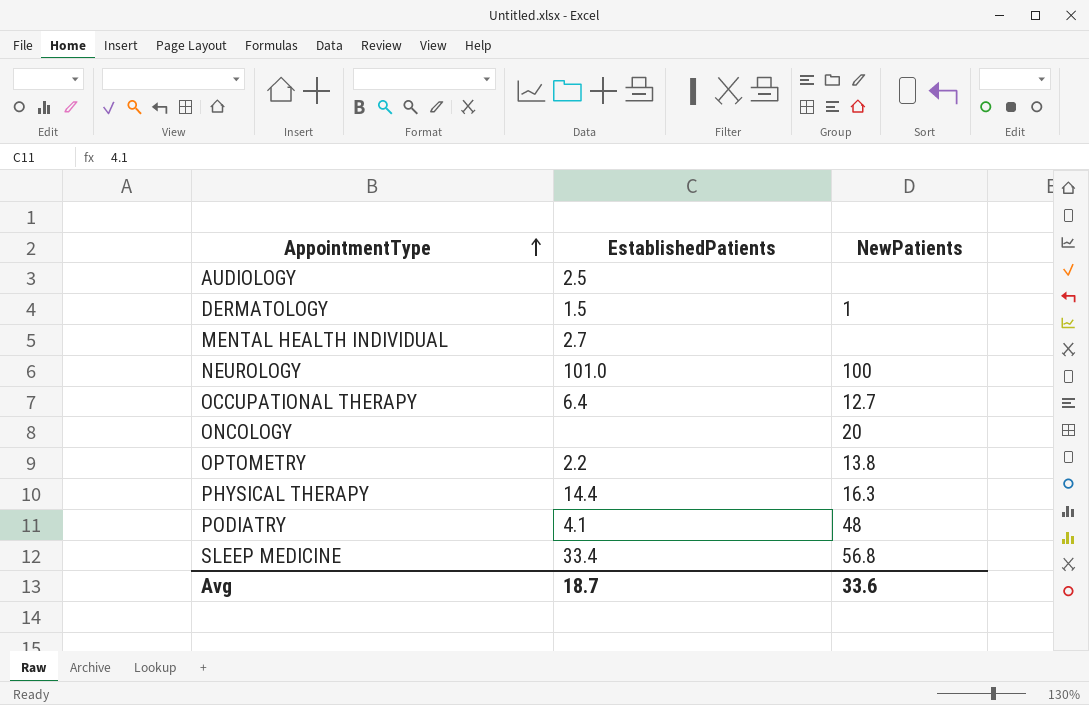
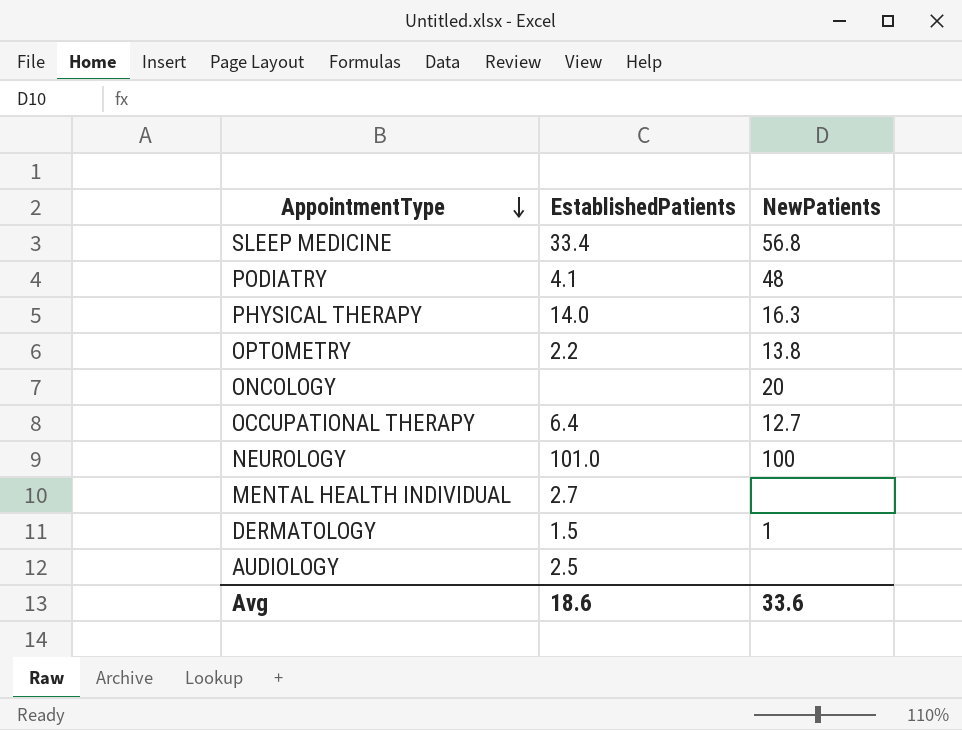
row order: AppointmentType ascending -> AppointmentType descending
PHYSICAL THERAPY | EstablishedPatients: 14.4 -> 14.0
Avg | EstablishedPatients: 18.7 -> 18.6

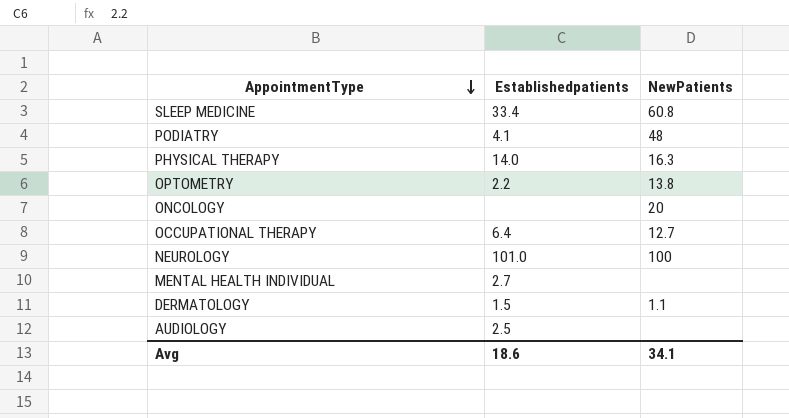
column name: EstablishedPatients -> Establishedpatients
SLEEP MEDICINE | NewPatients: 56.8 -> 60.8
DERMATOLOGY | NewPatients: 1 -> 1.1
Avg | NewPatients: 33.6 -> 34.1

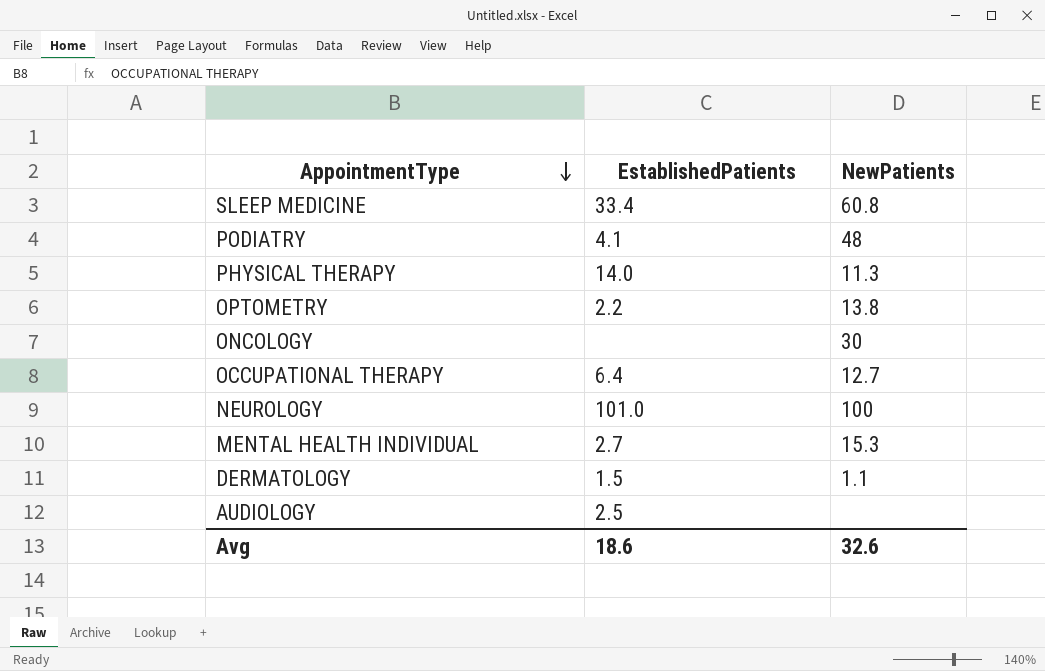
column name: Establishedpatients -> EstablishedPatients
PHYSICAL THERAPY | NewPatients: 16.3 -> 11.3
ONCOLOGY | NewPatients: 20 -> 30
MENTAL HEALTH INDIVIDUAL | NewPatients: none -> 15.3
Avg | NewPatients: 34.1 -> 32.6

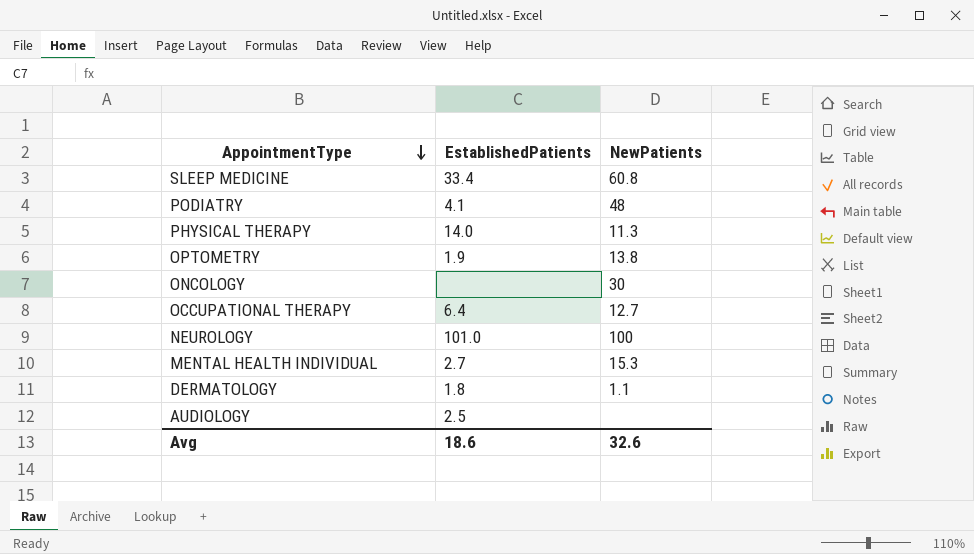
OPTOMETRY | EstablishedPatients: 2.2 -> 1.9
DERMATOLOGY | EstablishedPatients: 1.5 -> 1.8

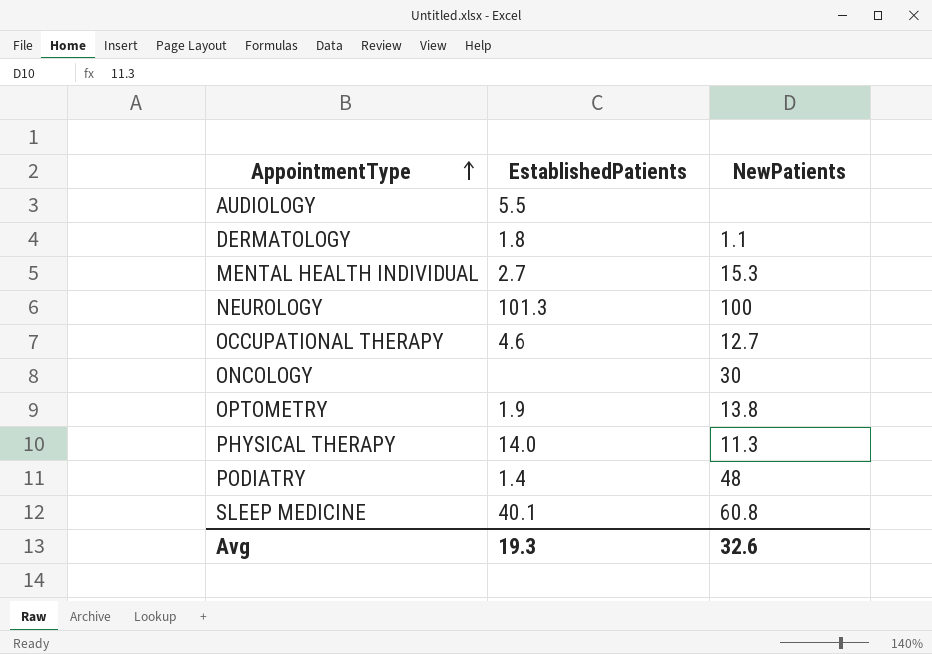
row order: AppointmentType descending -> AppointmentType ascending
AUDIOLOGY | EstablishedPatients: 2.5 -> 5.5
NEUROLOGY | EstablishedPatients: 101.0 -> 101.3
OCCUPATIONAL THERAPY | EstablishedPatients: 6.4 -> 4.6
PODIATRY | EstablishedPatients: 4.1 -> 1.4
SLEEP MEDICINE | EstablishedPatients: 33.4 -> 40.1
Avg | EstablishedPatients: 18.6 -> 19.3

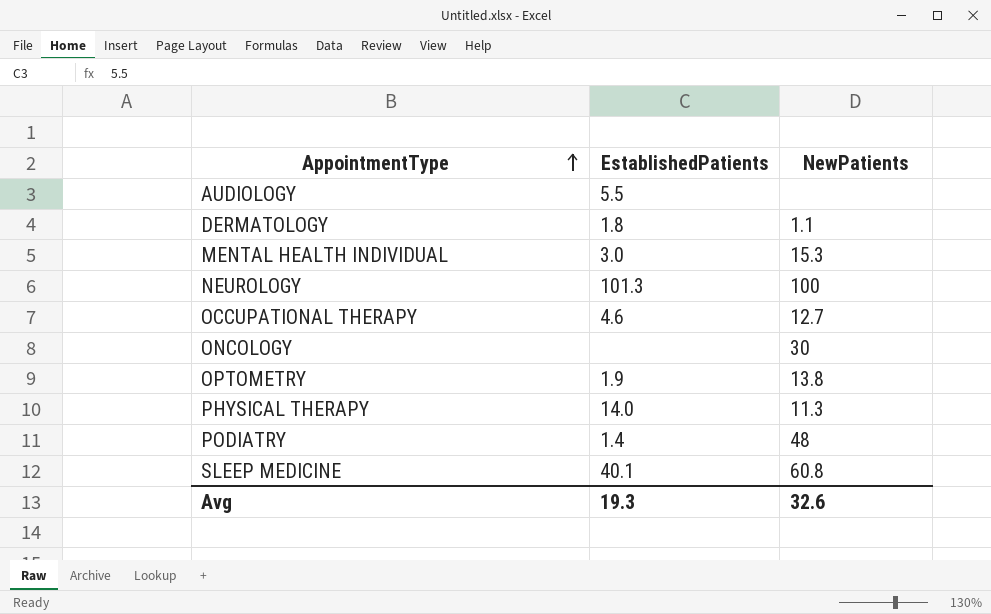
MENTAL HEALTH INDIVIDUAL | EstablishedPatients: 2.7 -> 3.0

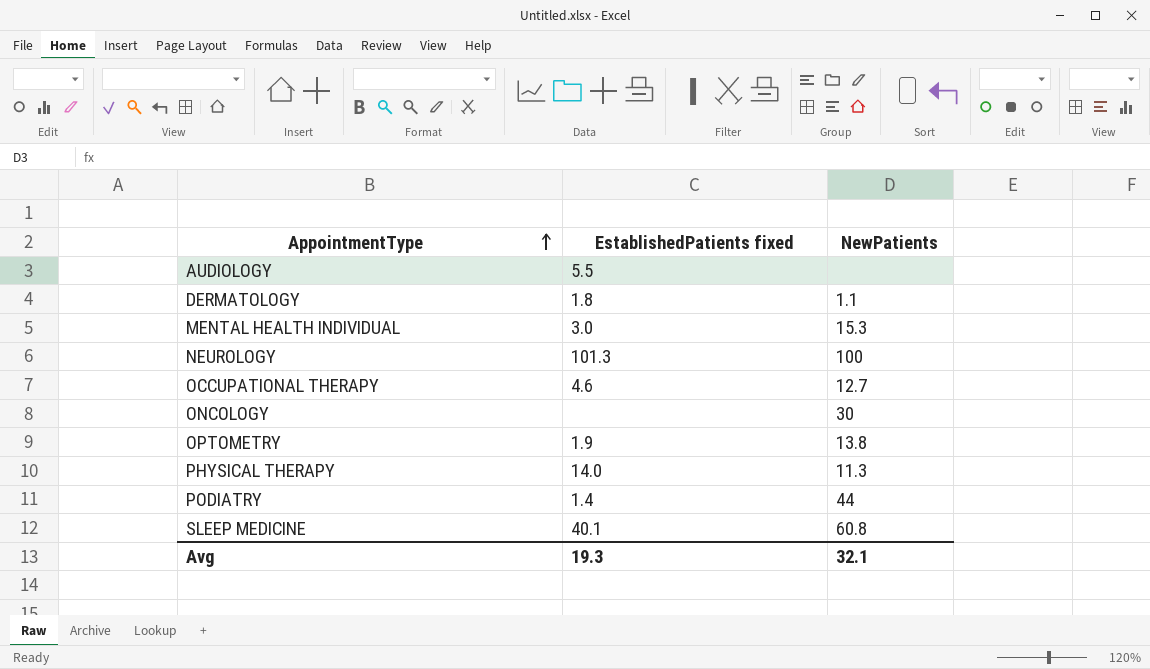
column name: EstablishedPatients -> EstablishedPatients fixed
PODIATRY | NewPatients: 48 -> 44
Avg | NewPatients: 32.6 -> 32.1

